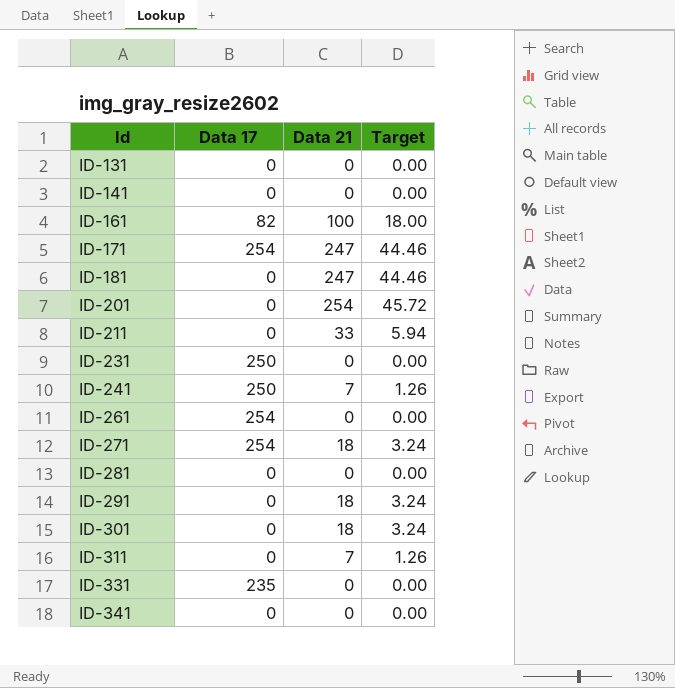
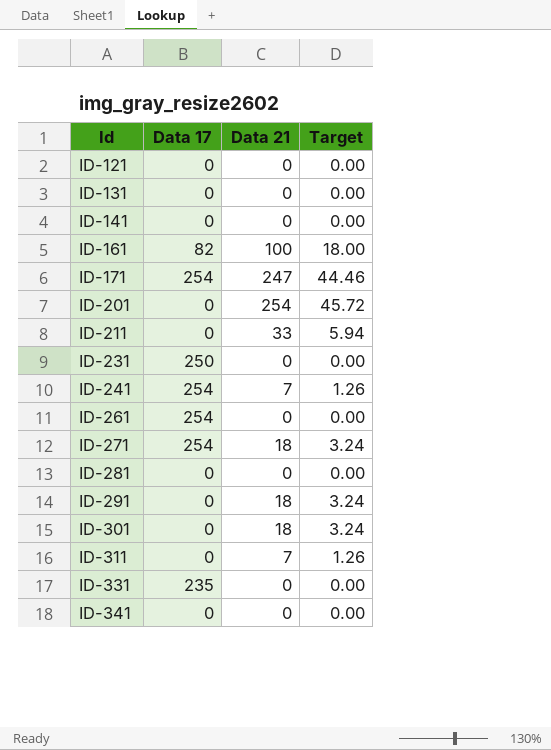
row ID-181: 0 | 247 | 44.46 -> none
row ID-121: none -> 0 | 0 | 0.00
ID-241 | Data 17: 250 -> 254

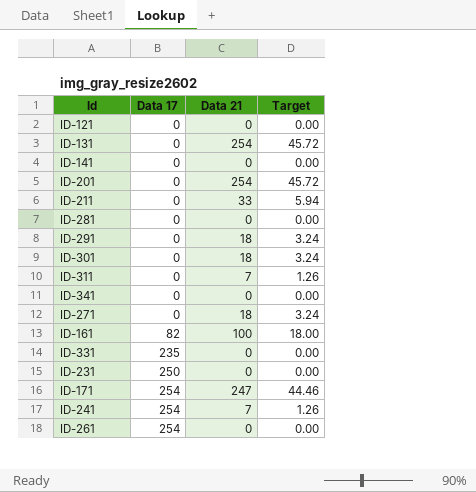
row order: Id ascending -> Data 17 ascending
ID-131 | Data 21: 0 -> 254
ID-131 | Target: 0.00 -> 45.72
ID-271 | Data 17: 254 -> 0

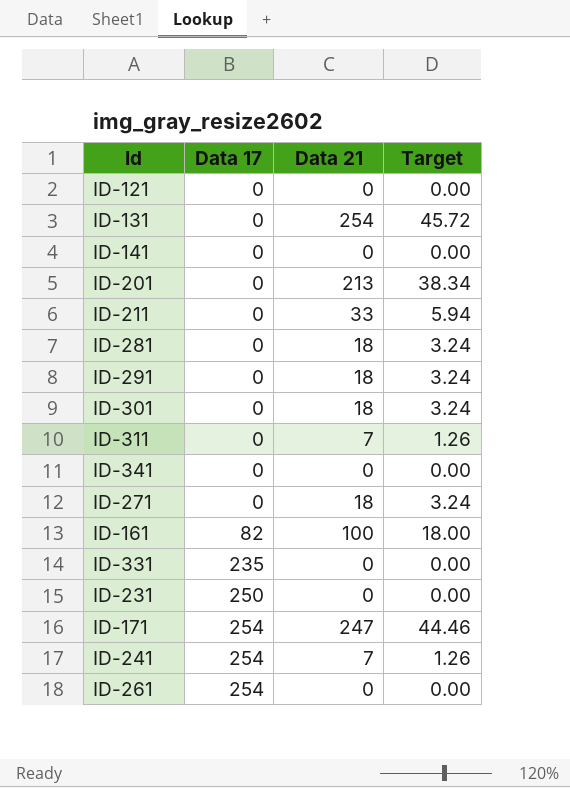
ID-201 | Data 21: 254 -> 213
ID-201 | Target: 45.72 -> 38.34
ID-281 | Data 21: 0 -> 18
ID-281 | Target: 0.00 -> 3.24

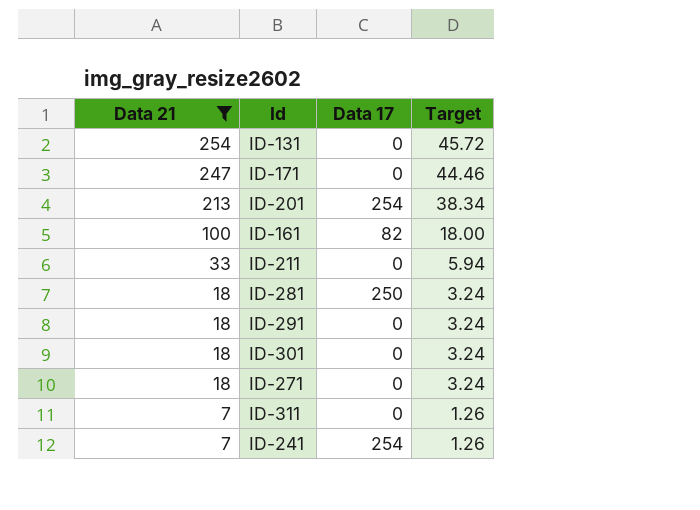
filter: none -> Data 21 != 0
row order: Data 17 ascending -> Data 21 descending
column Data 21 | position: 3 -> 1
ID-171 | Data 17: 254 -> 0
ID-201 | Data 17: 0 -> 254
ID-281 | Data 17: 0 -> 250

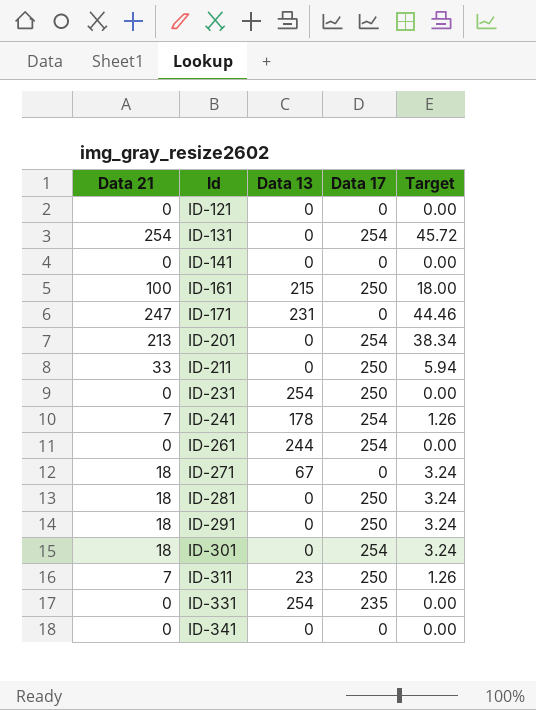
filter: Data 21 != 0 -> none
row order: Data 21 descending -> Id ascending
column Data 13 | position: none -> 3
ID-131 | Data 17: 0 -> 254
ID-161 | Data 17: 82 -> 250
ID-211 | Data 17: 0 -> 250
ID-291 | Data 17: 0 -> 250
ID-301 | Data 17: 0 -> 254
ID-311 | Data 17: 0 -> 250

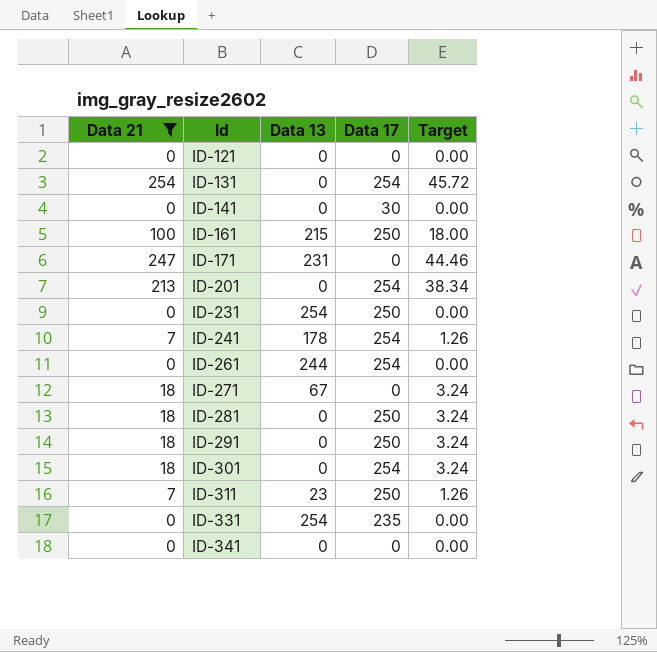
filter: none -> Data 21 != 33
ID-141 | Data 17: 0 -> 30

